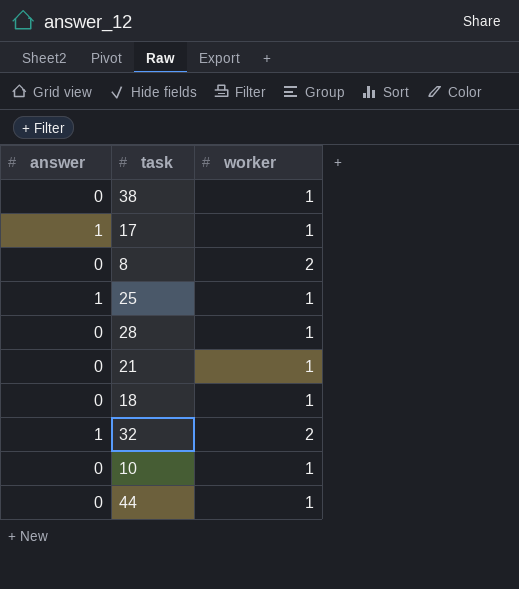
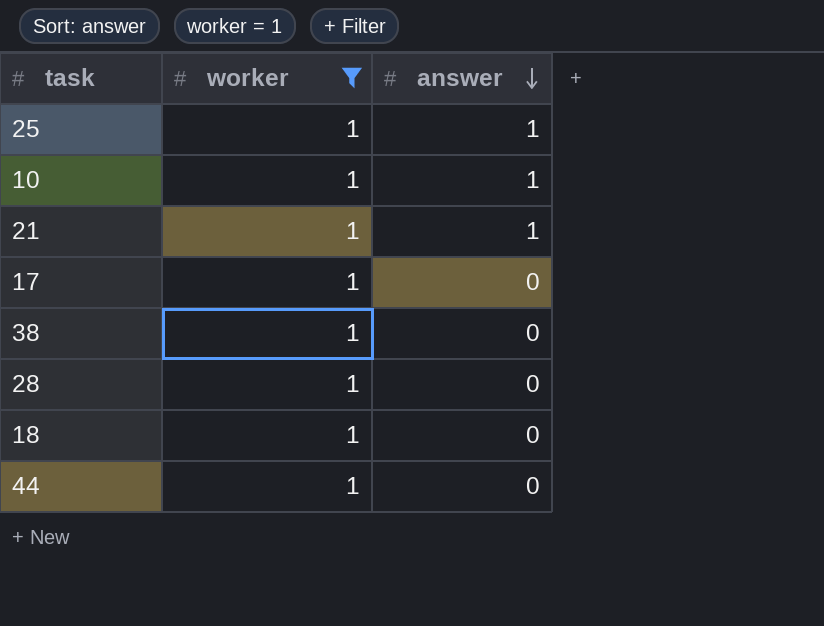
filter: none -> worker = 1
row order: none -> answer descending
column answer | position: 1 -> 3
10 | answer: 0 -> 1
21 | answer: 0 -> 1
17 | answer: 1 -> 0

